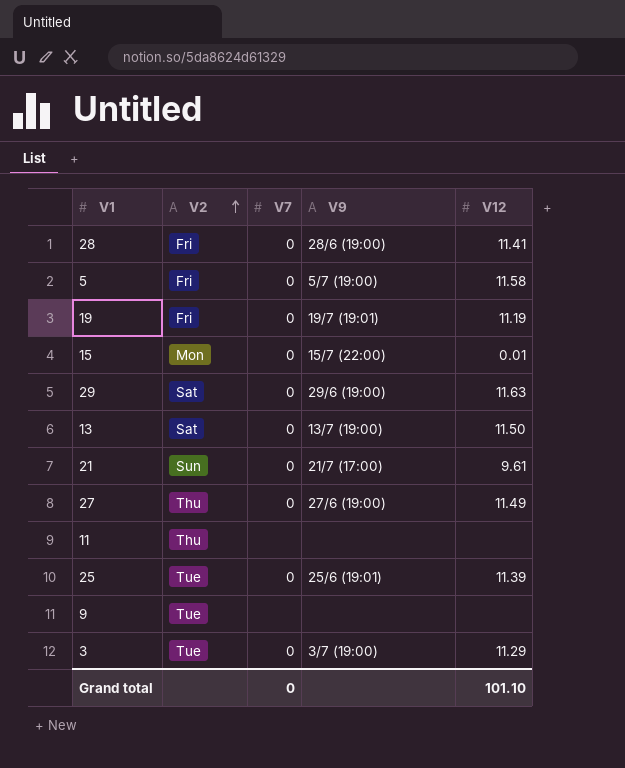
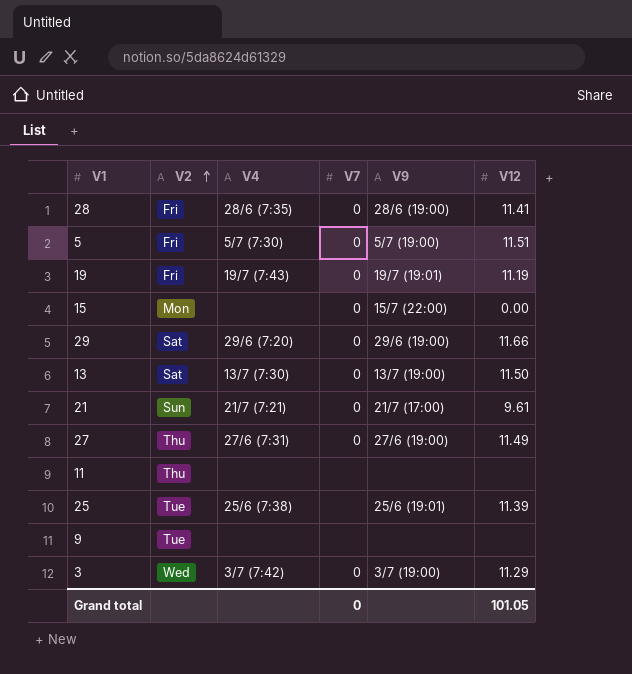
column V4 | position: none -> 3
5 | V12: 11.58 -> 11.51
15 | V12: 0.01 -> 0.00
29 | V12: 11.63 -> 11.66
25 | V7: 0 -> none
3 | V2: Tue -> Wed
Grand total | V12: 101.10 -> 101.05

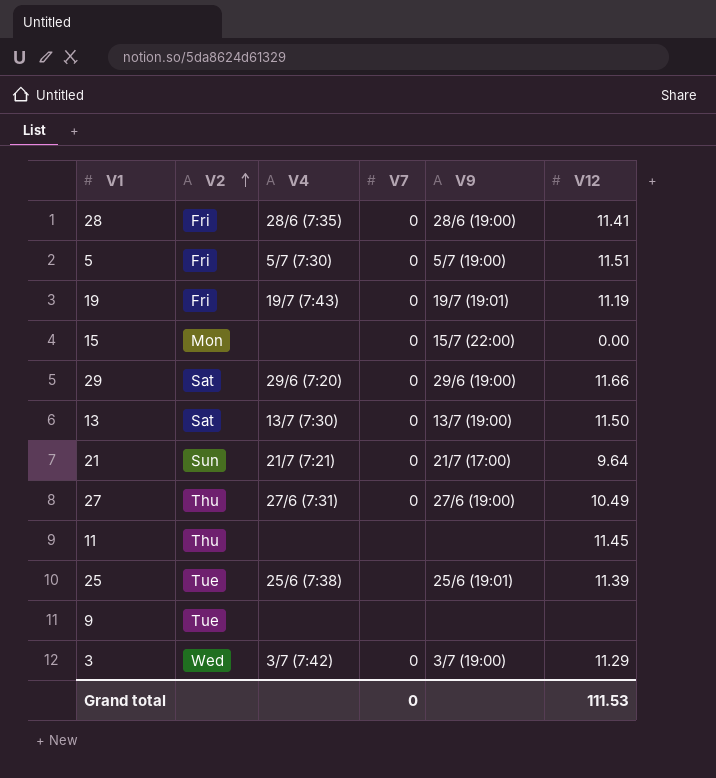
21 | V12: 9.61 -> 9.64
27 | V12: 11.49 -> 10.49
11 | V12: none -> 11.45
Grand total | V12: 101.05 -> 111.53

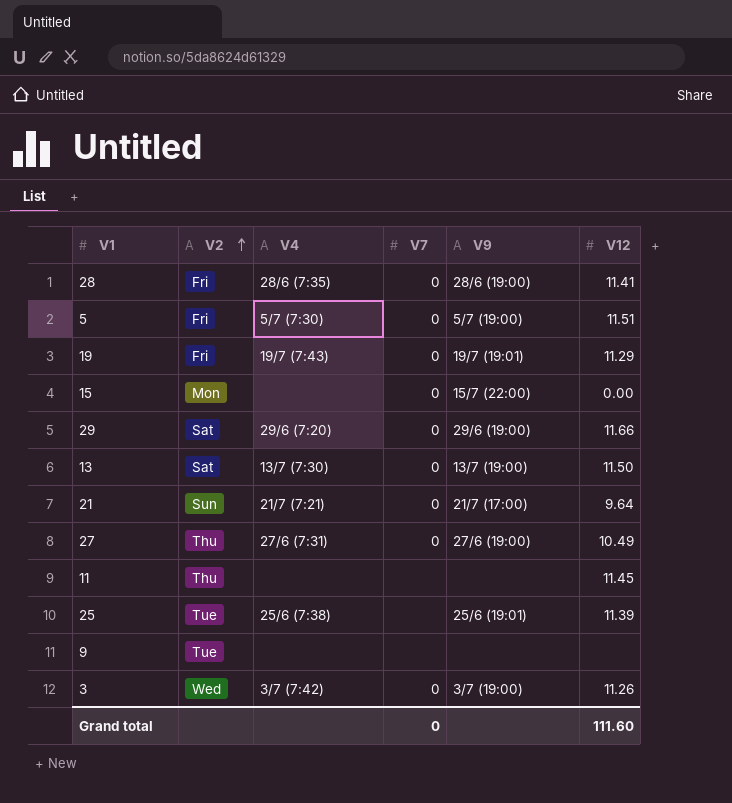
19 | V12: 11.19 -> 11.29
3 | V12: 11.29 -> 11.26
Grand total | V12: 111.53 -> 111.60

